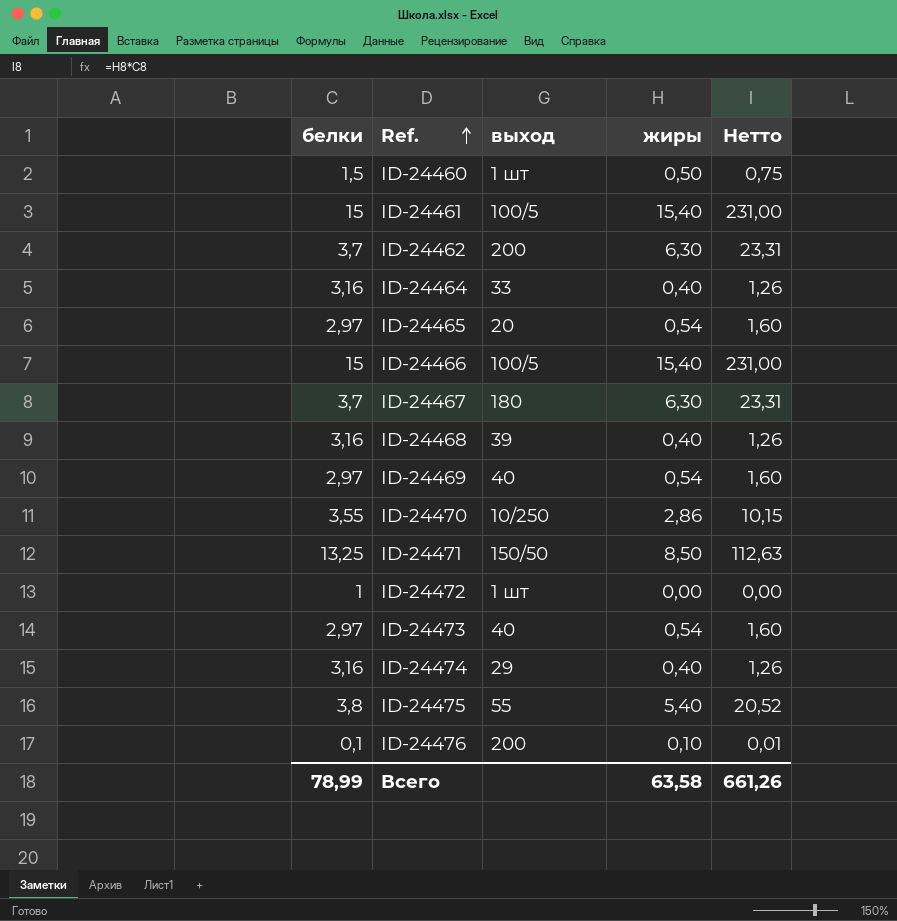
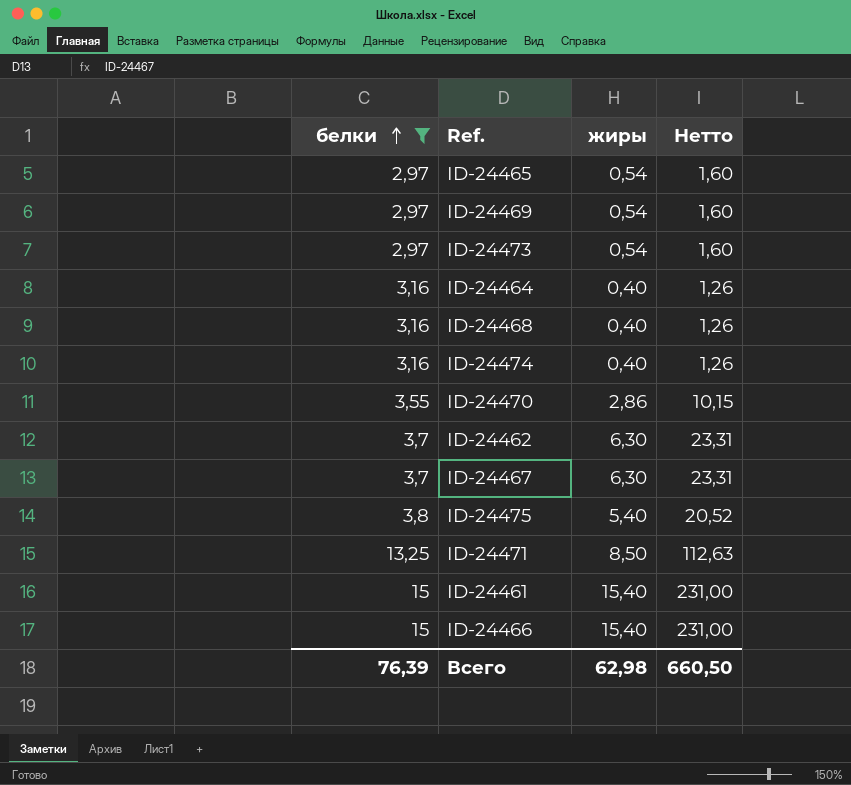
filter: none -> белки >= 2,97
row order: Ref. ascending -> белки ascending
column выход | position: 3 -> none
Всего | белки: 78,99 -> 76,39
Всего | жиры: 63,58 -> 62,98
Всего | Нетто: 661,26 -> 660,50

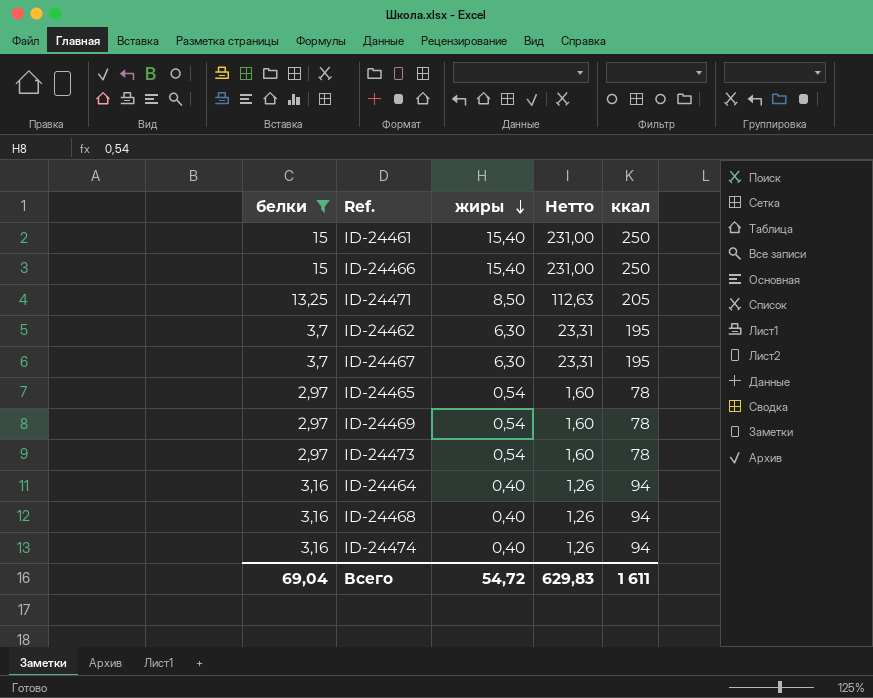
row order: белки ascending -> жиры descending
column ккал | position: none -> 5
row ID-24470: 3,55 | 2,86 | 10,15 -> none
row ID-24475: 3,8 | 5,40 | 20,52 -> none
Всего | белки: 76,39 -> 69,04
Всего | жиры: 62,98 -> 54,72
Всего | Нетто: 660,50 -> 629,83

